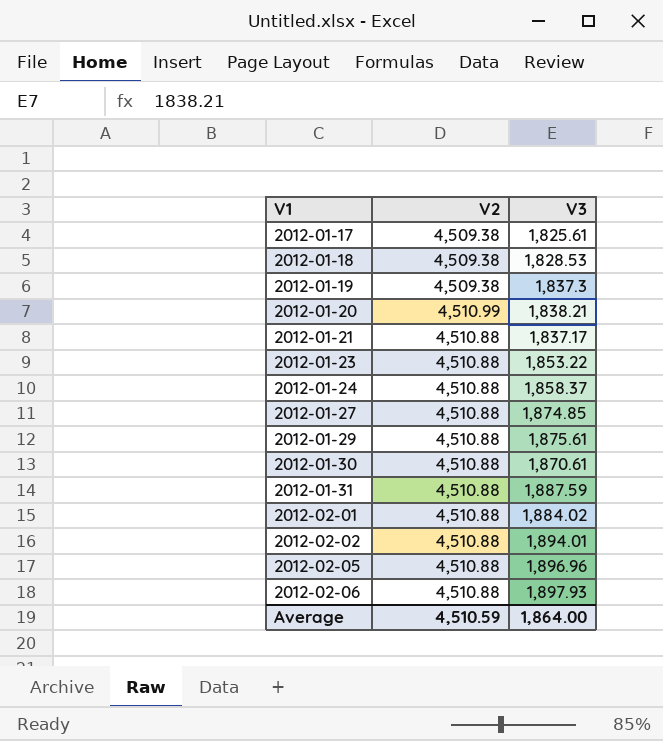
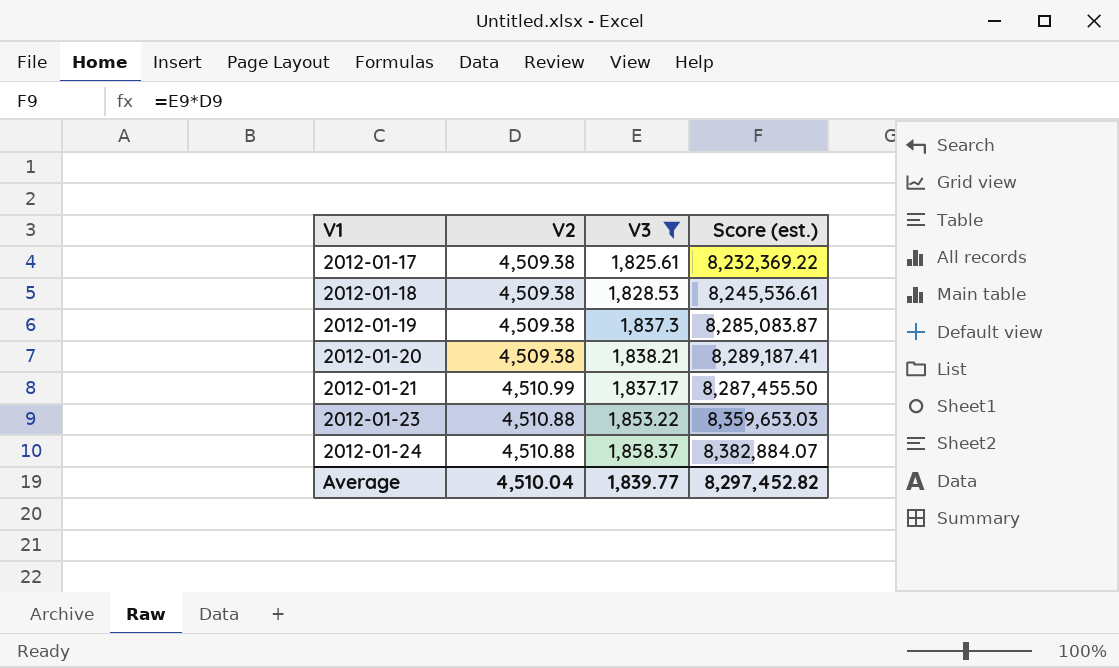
filter: none -> V3 <= 1,858.37
column Score (est.) | formula: none -> [V2] * [V3]
2012-01-20 | V2: 4,510.99 -> 4,509.38
2012-01-21 | V2: 4,510.88 -> 4,510.99
Average | V2: 4,510.59 -> 4,510.04
Average | V3: 1,864.00 -> 1,839.77

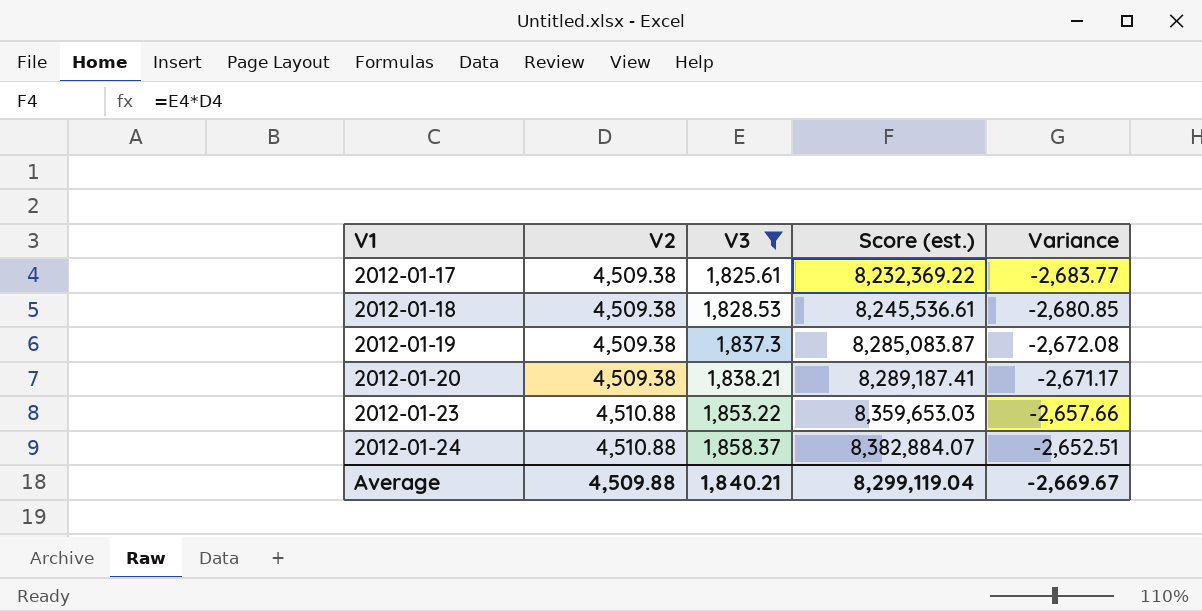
column Variance | formula: none -> [V3] - [V2]
row 2012-01-21: 4,510.99 | 1,837.17 | 8,287,455.50 -> none
Average | V2: 4,510.04 -> 4,509.88
Average | V3: 1,839.77 -> 1,840.21
Average | Score (est.): 8,297,452.82 -> 8,299,119.04

